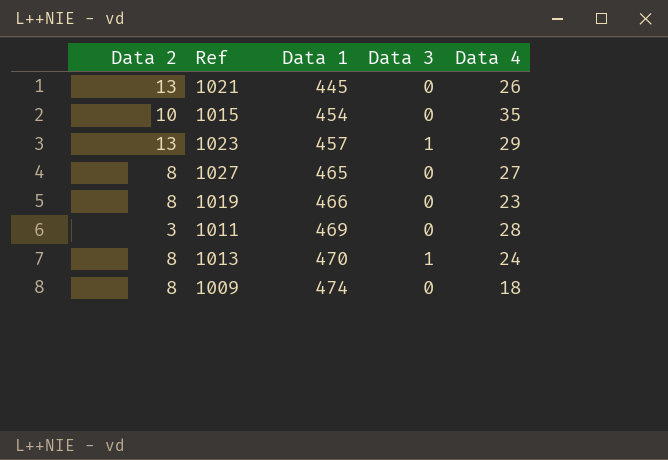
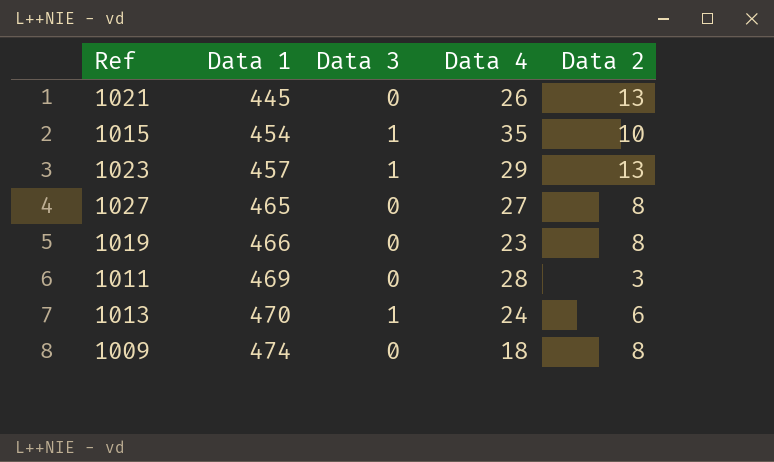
column Data 2 | position: 1 -> 5
1015 | Data 3: 0 -> 1
1013 | Data 2: 8 -> 6

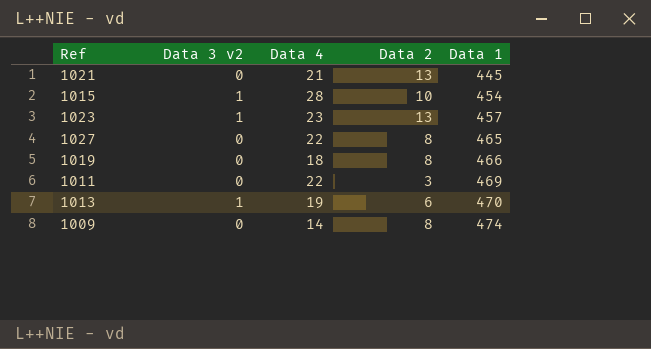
column name: Data 3 -> Data 3 v2
column Data 1 | position: 2 -> 5
1021 | Data 4: 26 -> 21
1015 | Data 4: 35 -> 28
1023 | Data 4: 29 -> 23
1027 | Data 4: 27 -> 22
1019 | Data 4: 23 -> 18
1011 | Data 4: 28 -> 22
1013 | Data 4: 24 -> 19
1009 | Data 4: 18 -> 14

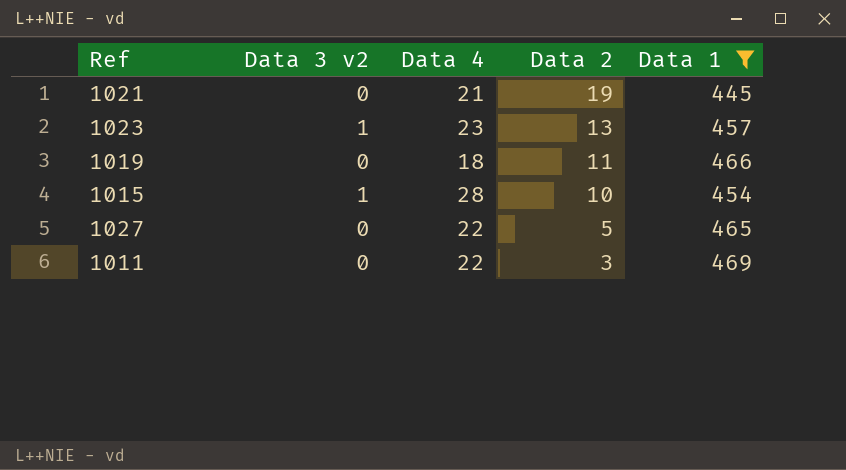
filter: none -> Data 1 <= 469
row order: Data 1 ascending -> Data 2 descending
1021 | Data 2: 13 -> 19
1019 | Data 2: 8 -> 11
1027 | Data 2: 8 -> 5

